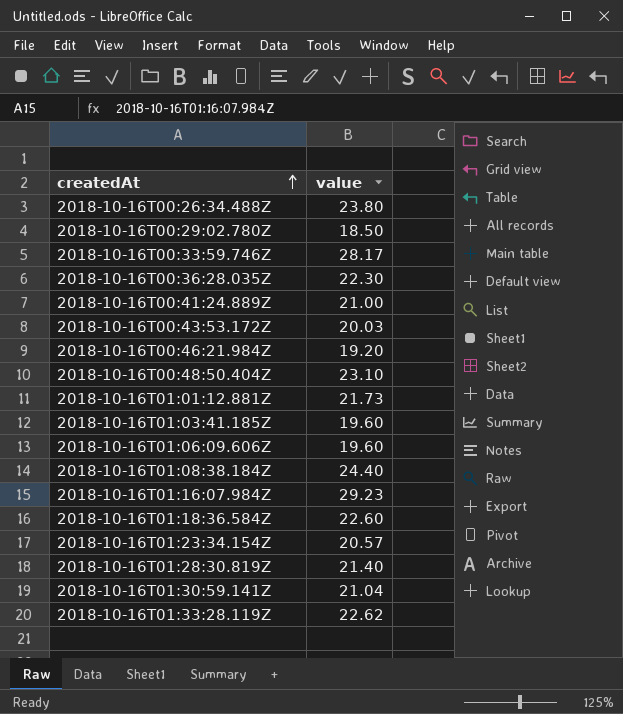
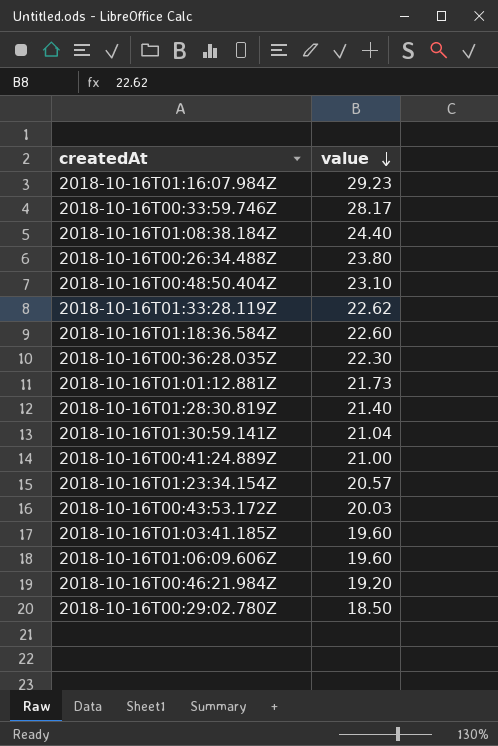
row order: createdAt ascending -> value descending

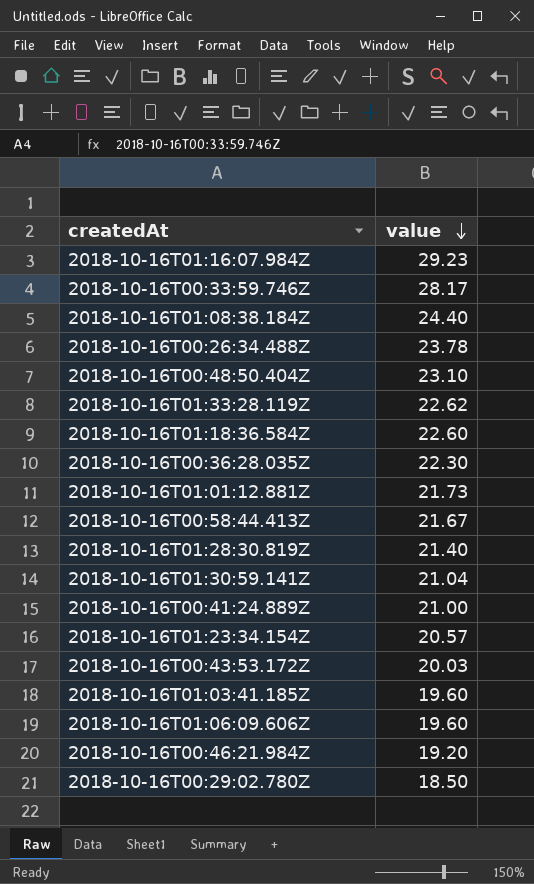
2018-10-16T00:26:34.488Z | value: 23.80 -> 23.78
row 2018-10-16T00:58:44.413Z: none -> 21.67

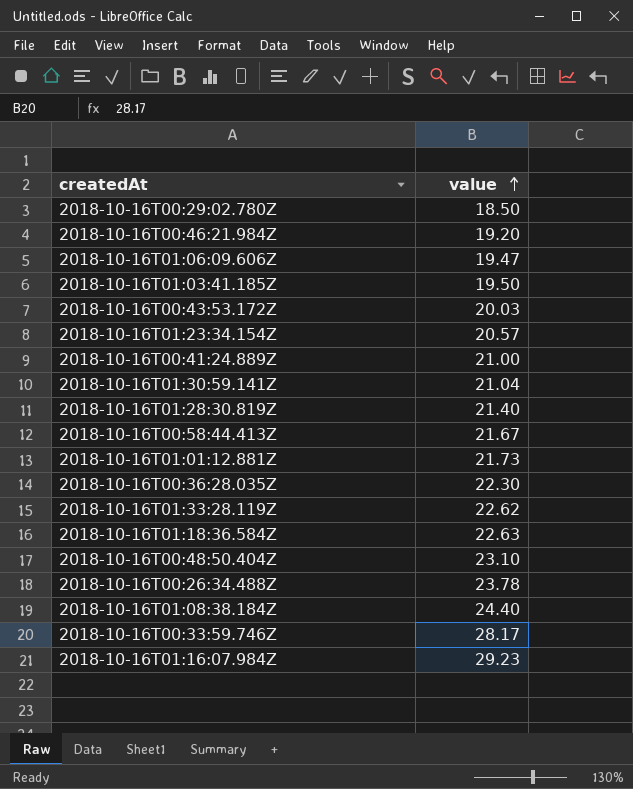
row order: value descending -> value ascending
2018-10-16T01:06:09.606Z | value: 19.60 -> 19.47
2018-10-16T01:03:41.185Z | value: 19.60 -> 19.50
2018-10-16T01:18:36.584Z | value: 22.60 -> 22.63

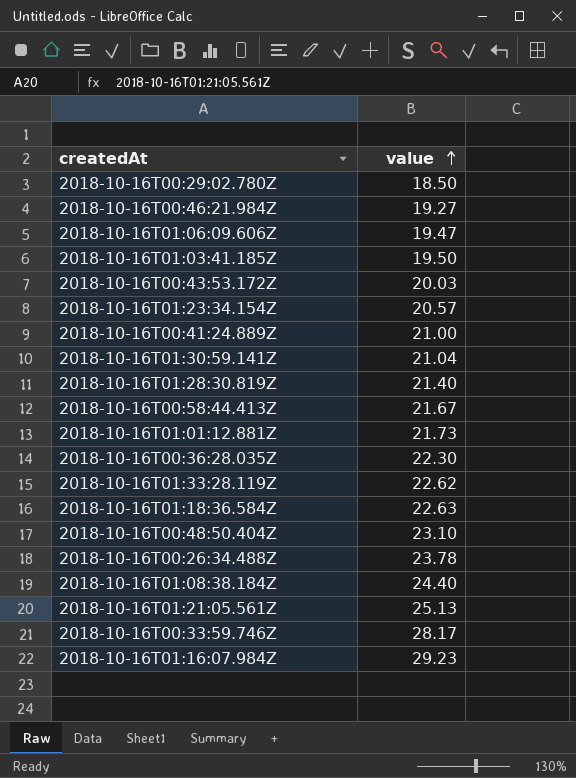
2018-10-16T00:46:21.984Z | value: 19.20 -> 19.27
row 2018-10-16T01:21:05.561Z: none -> 25.13

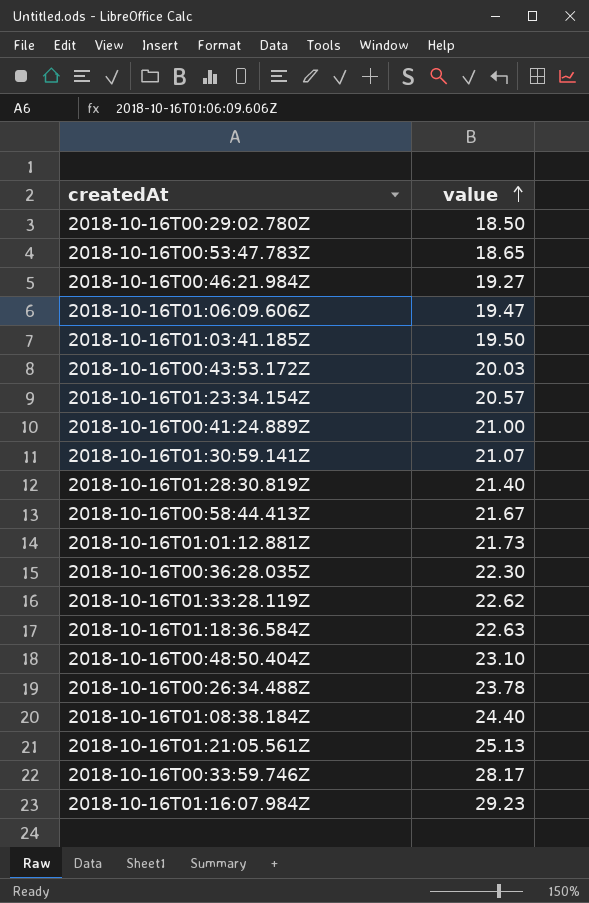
row 2018-10-16T00:53:47.783Z: none -> 18.65
2018-10-16T01:30:59.141Z | value: 21.04 -> 21.07

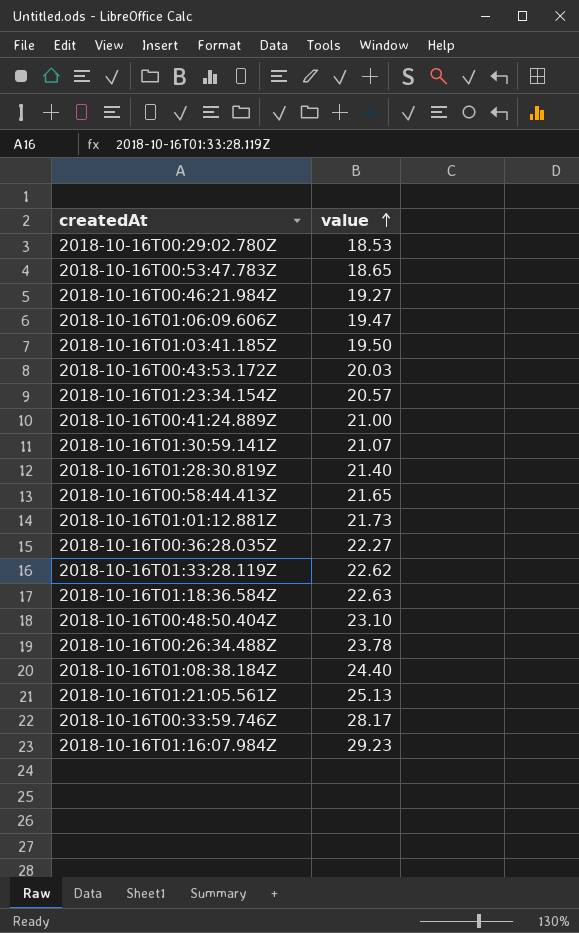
2018-10-16T00:29:02.780Z | value: 18.50 -> 18.53
2018-10-16T00:58:44.413Z | value: 21.67 -> 21.65
2018-10-16T00:36:28.035Z | value: 22.30 -> 22.27

